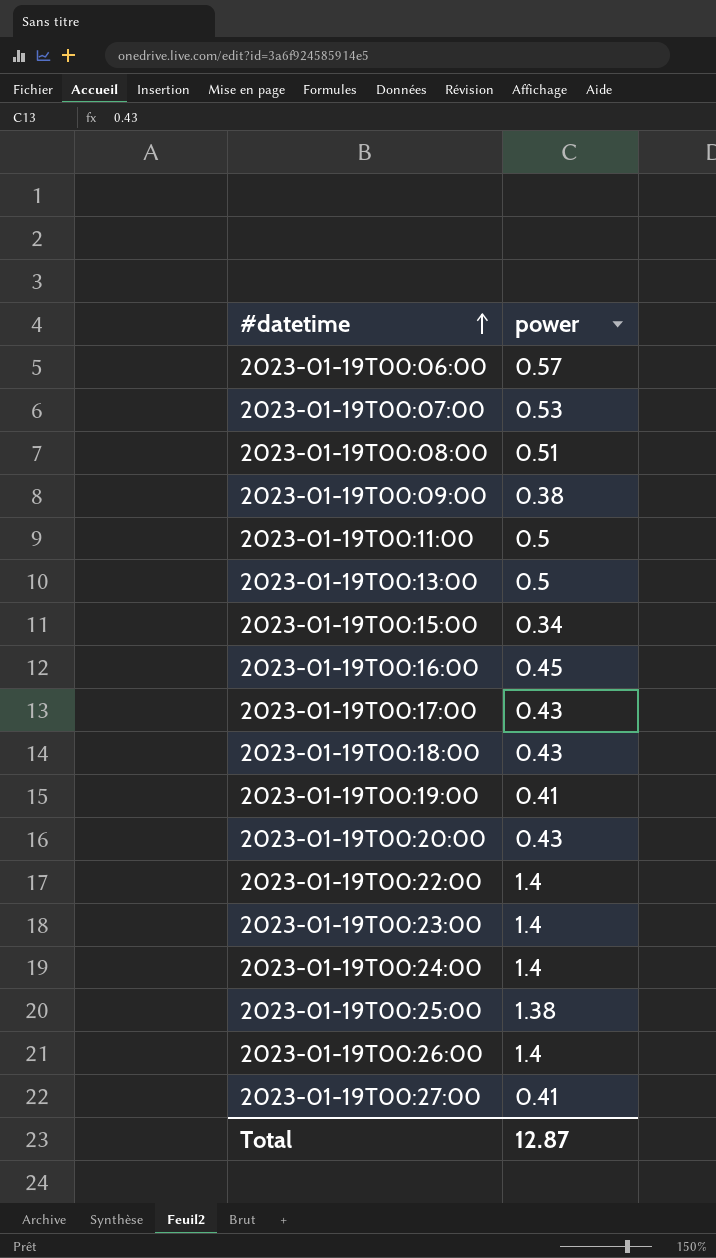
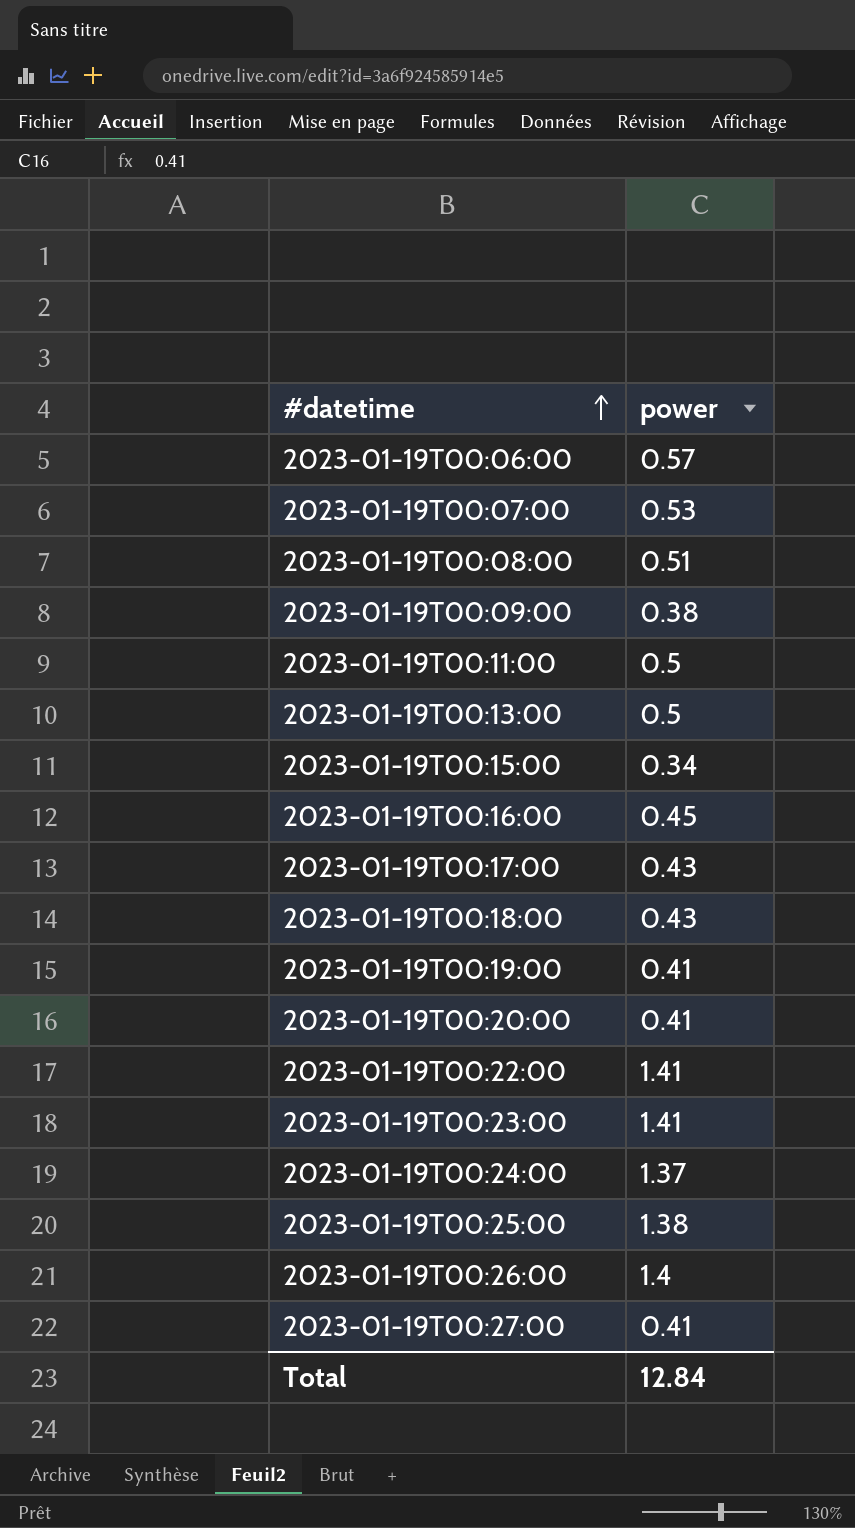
2023-01-19T00:20:00 | power: 0.43 -> 0.41
2023-01-19T00:22:00 | power: 1.4 -> 1.41
2023-01-19T00:23:00 | power: 1.4 -> 1.41
2023-01-19T00:24:00 | power: 1.4 -> 1.37
Total | power: 12.87 -> 12.84

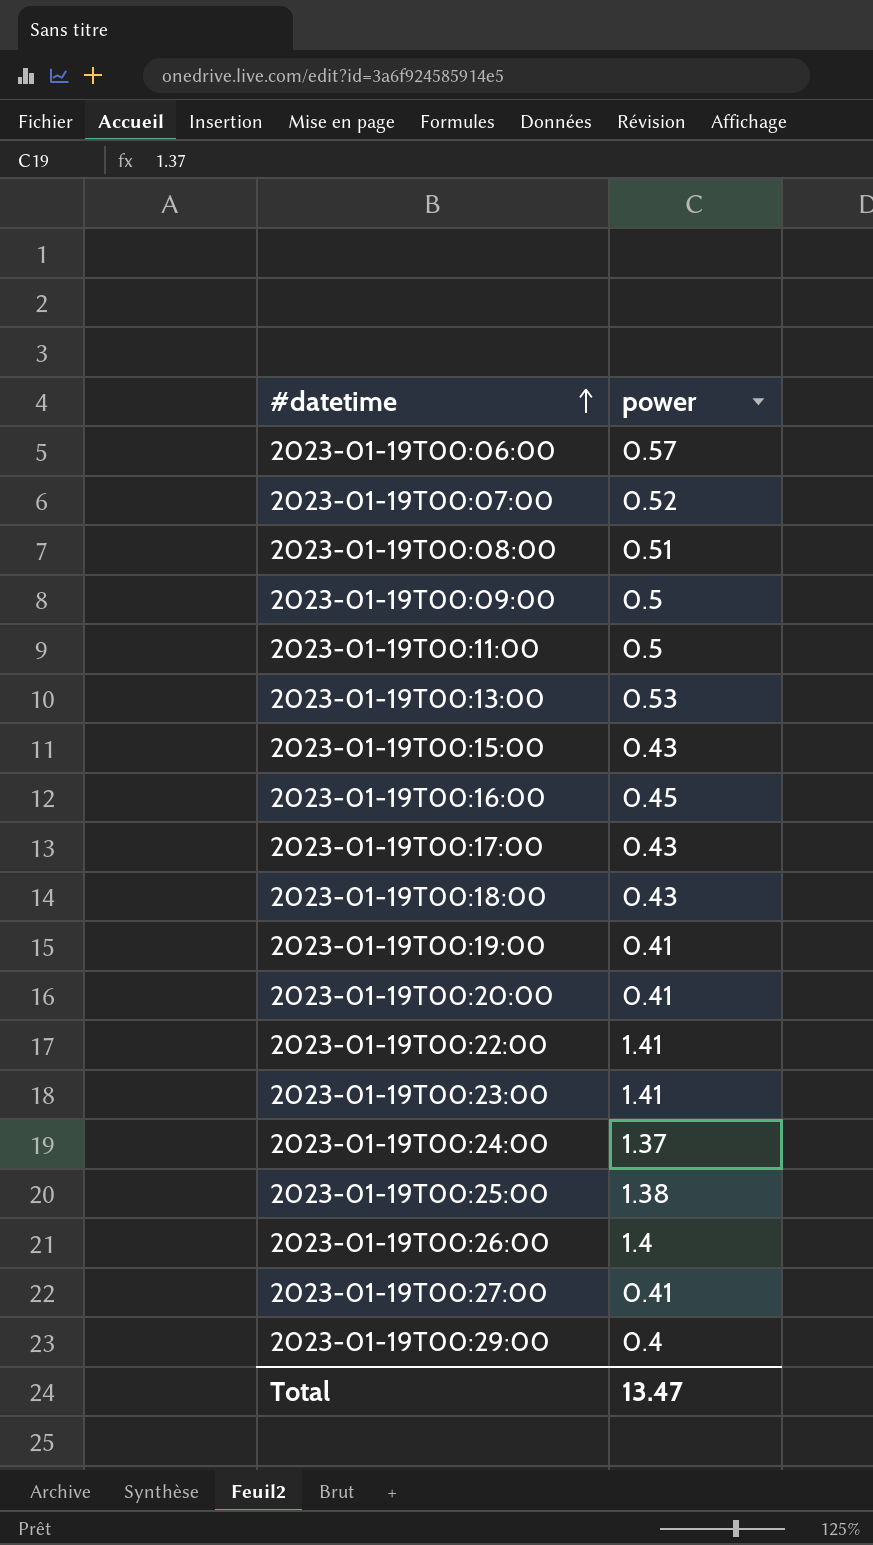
2023-01-19T00:07:00 | power: 0.53 -> 0.52
2023-01-19T00:09:00 | power: 0.38 -> 0.5
2023-01-19T00:13:00 | power: 0.5 -> 0.53
2023-01-19T00:15:00 | power: 0.34 -> 0.43
row 2023-01-19T00:29:00: none -> 0.4
Total | power: 12.84 -> 13.47

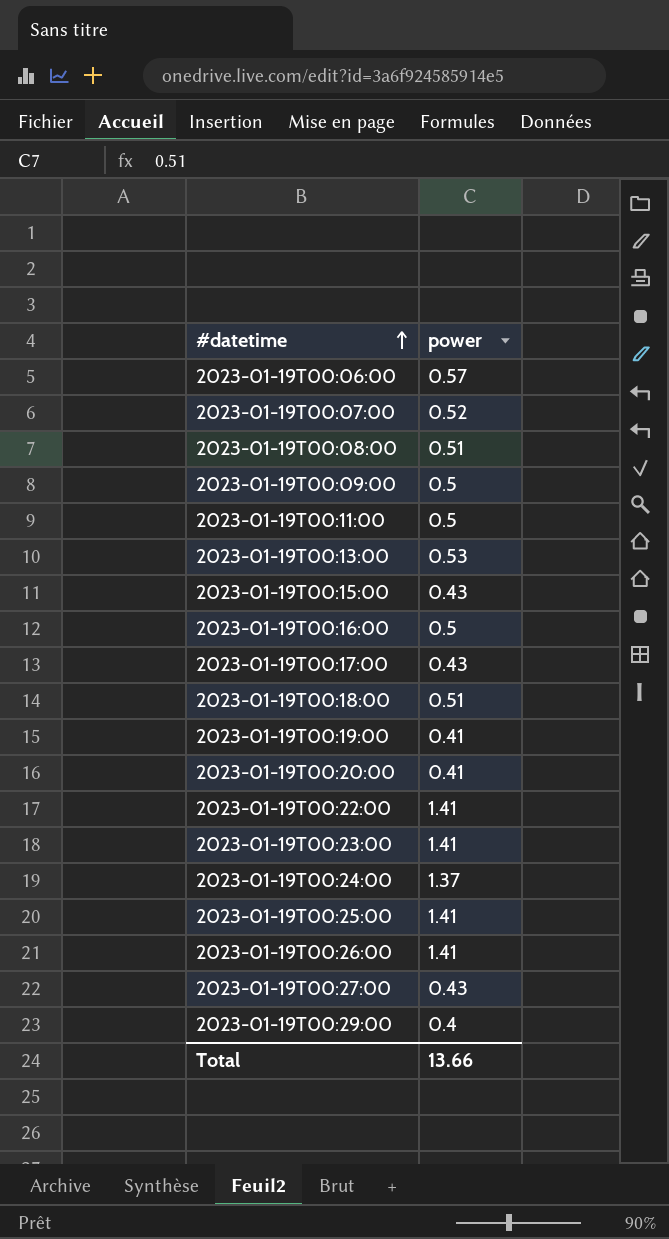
2023-01-19T00:16:00 | power: 0.45 -> 0.5
2023-01-19T00:18:00 | power: 0.43 -> 0.51
2023-01-19T00:25:00 | power: 1.38 -> 1.41
2023-01-19T00:26:00 | power: 1.4 -> 1.41
2023-01-19T00:27:00 | power: 0.41 -> 0.43
Total | power: 13.47 -> 13.66

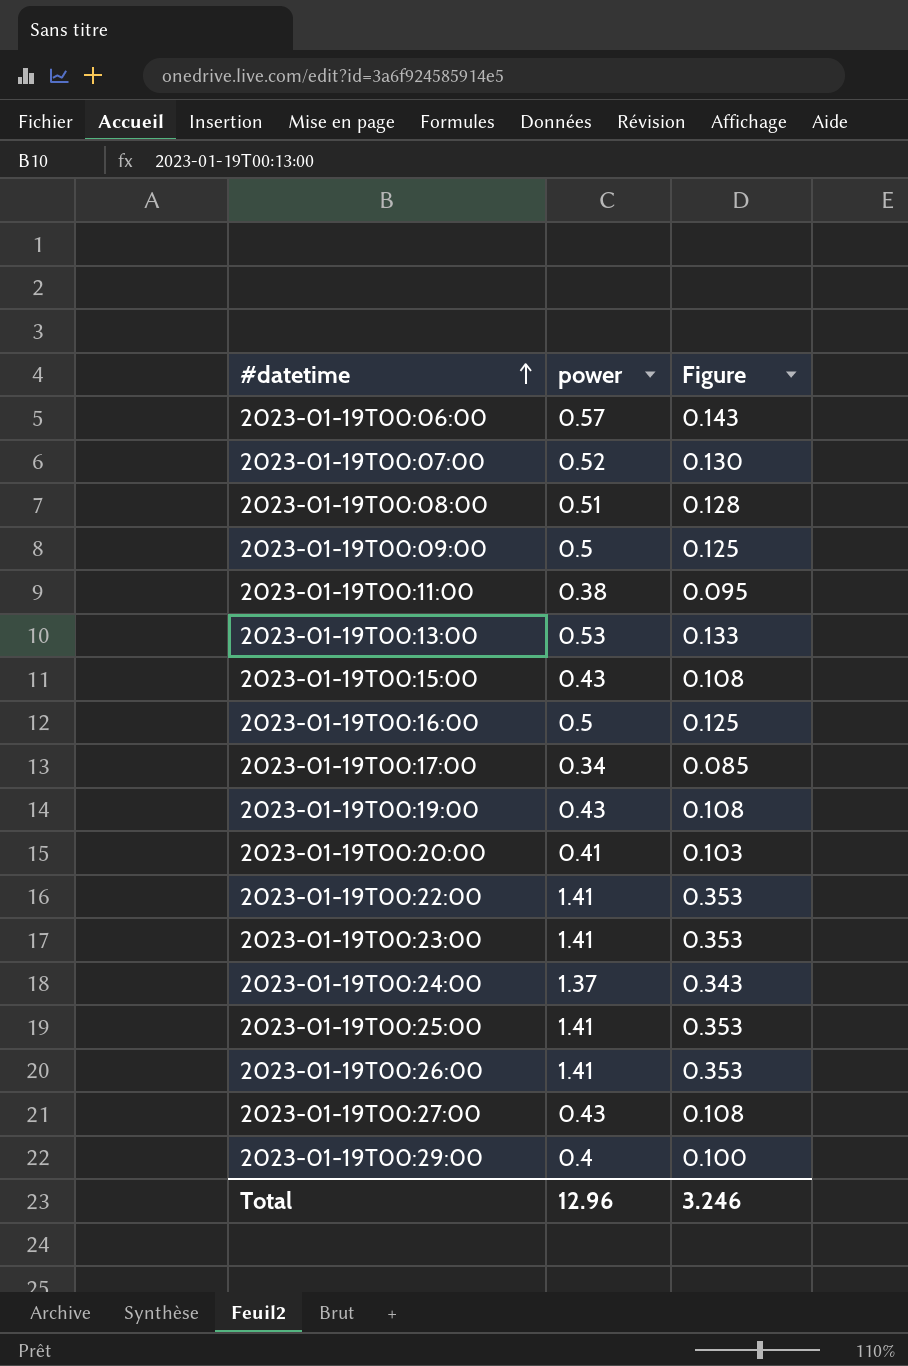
column Figure | formula: none -> [power] * 0.25
row 2023-01-19T00:18:00: 0.51 -> none
2023-01-19T00:11:00 | power: 0.5 -> 0.38
2023-01-19T00:17:00 | power: 0.43 -> 0.34
2023-01-19T00:19:00 | power: 0.41 -> 0.43
Total | power: 13.66 -> 12.96

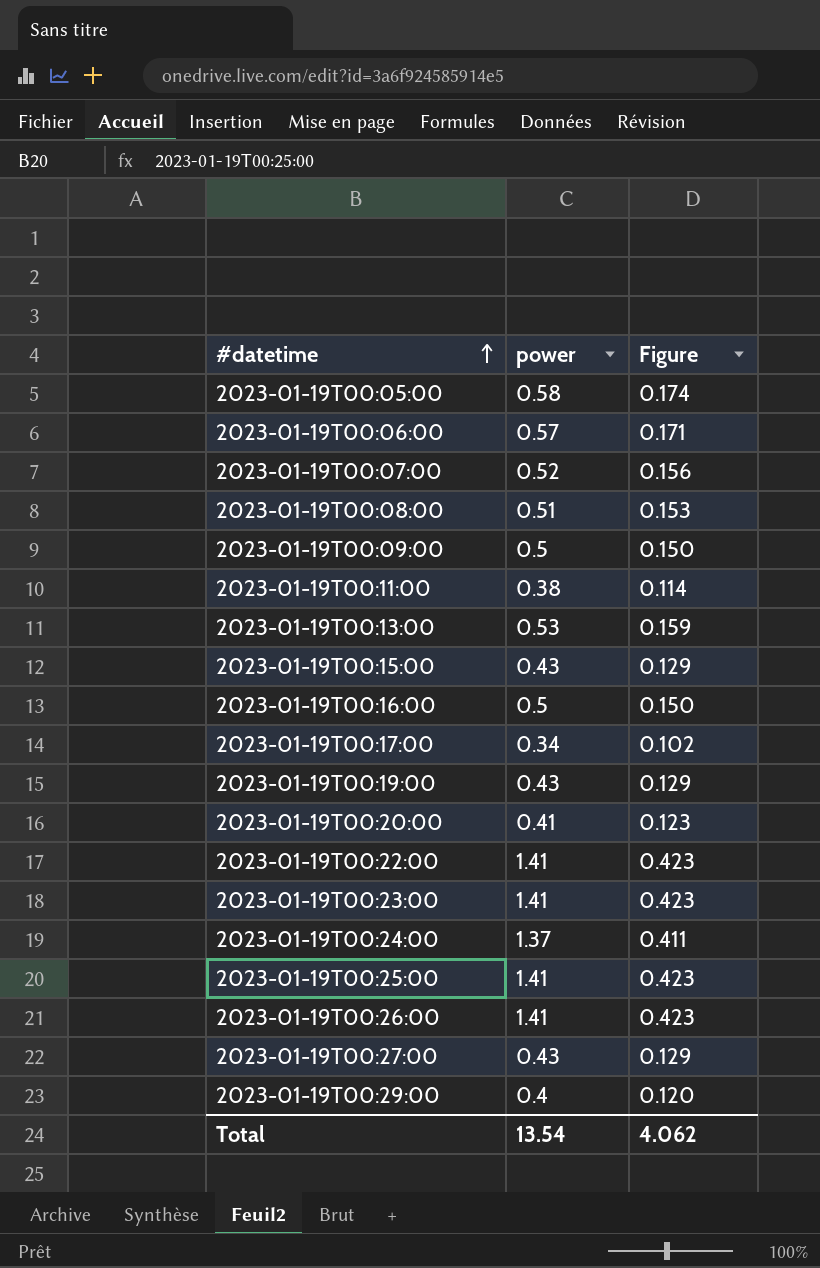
column Figure | formula: [power] * 0.25 -> [power] * 0.3
row 2023-01-19T00:05:00: none -> 0.58 | 0.174
Total | power: 12.96 -> 13.54
Total | Figure: 3.246 -> 4.062

